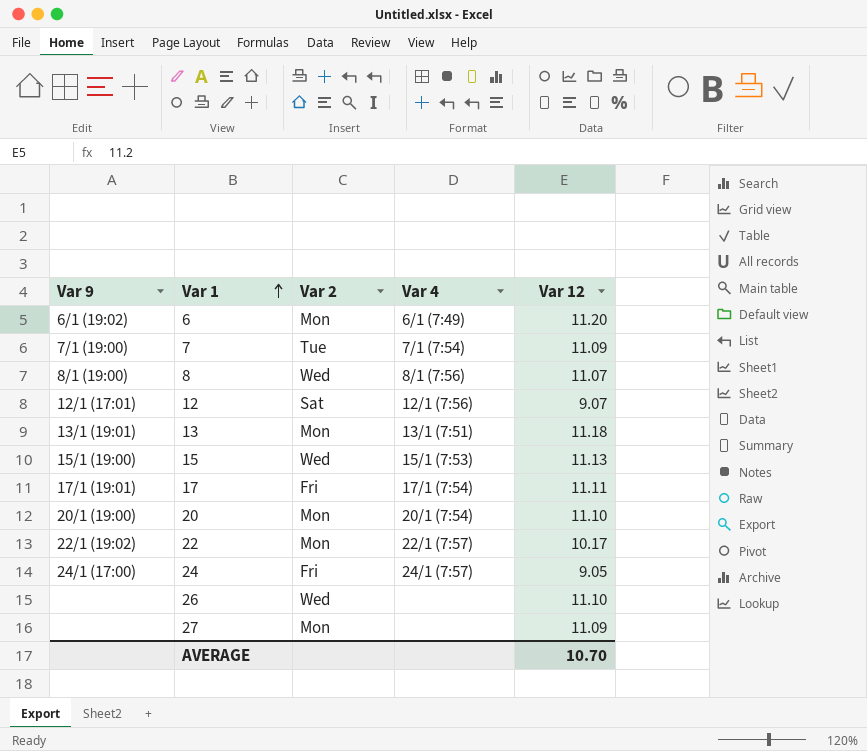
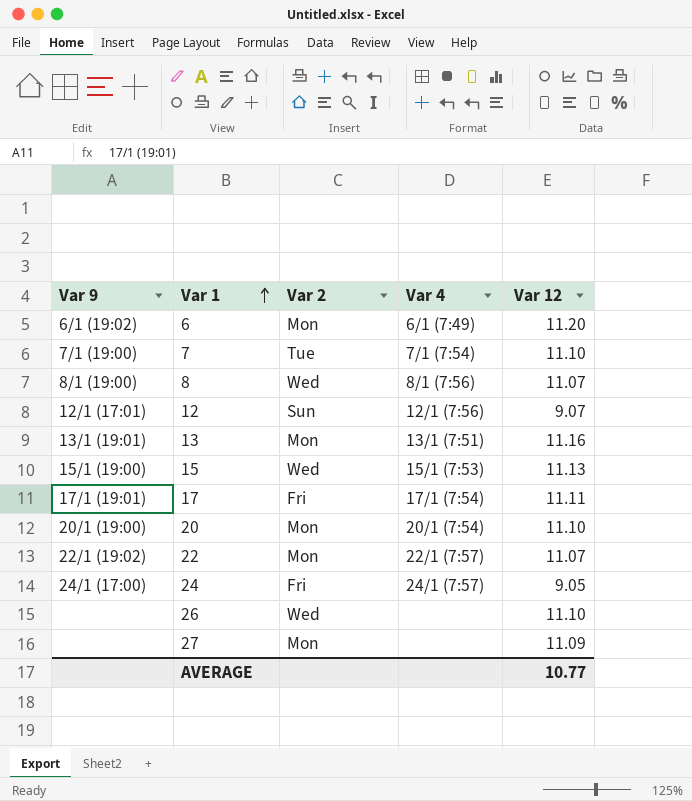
7 | Var 12: 11.09 -> 11.10
12 | Var 2: Sat -> Sun
13 | Var 12: 11.18 -> 11.16
22 | Var 12: 10.17 -> 11.07
AVERAGE | Var 12: 10.70 -> 10.77

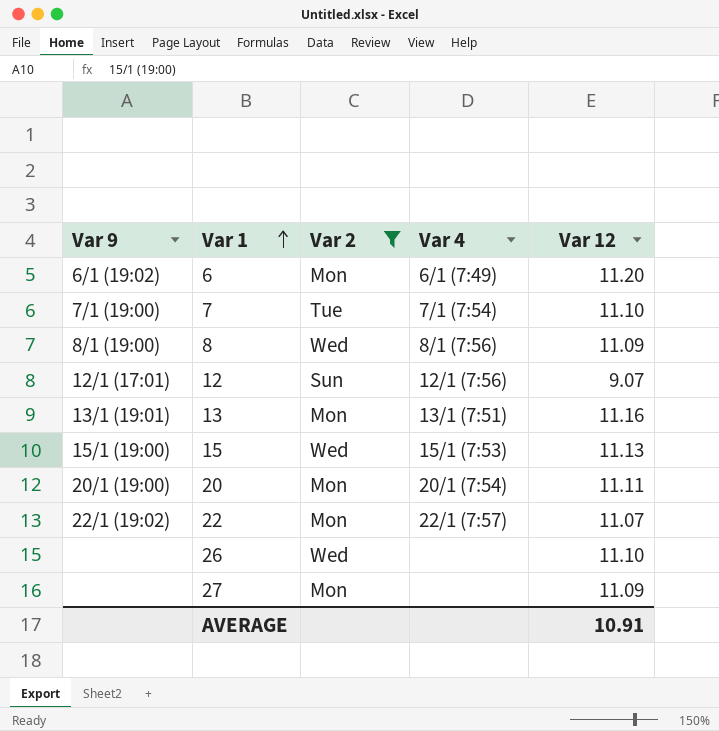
filter: none -> Var 2 != Fri
8 | Var 12: 11.07 -> 11.09
20 | Var 12: 11.10 -> 11.11
AVERAGE | Var 12: 10.77 -> 10.91

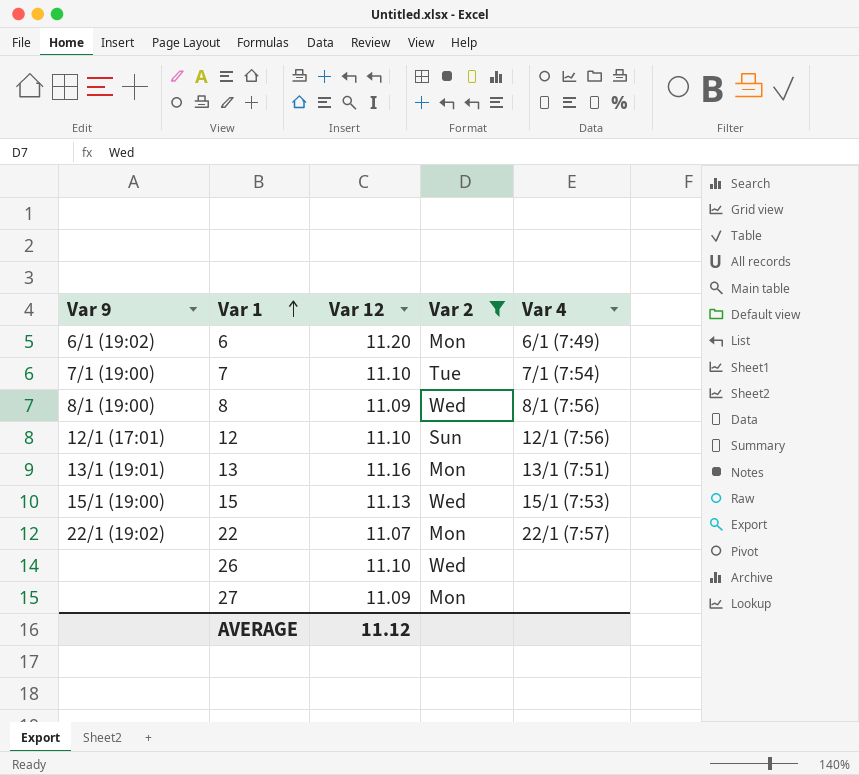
column Var 12 | position: 5 -> 3
row 20: 20/1 (19:00) | Mon | 20/1 (7:54) | 11.11 -> none
12 | Var 12: 9.07 -> 11.10
AVERAGE | Var 12: 10.91 -> 11.12

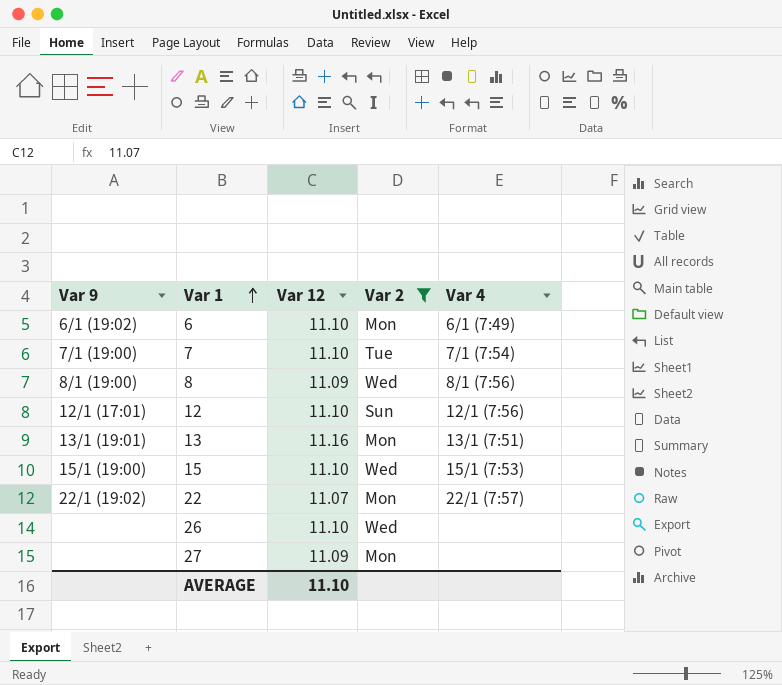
6 | Var 12: 11.20 -> 11.10
15 | Var 12: 11.13 -> 11.10
AVERAGE | Var 12: 11.12 -> 11.10

